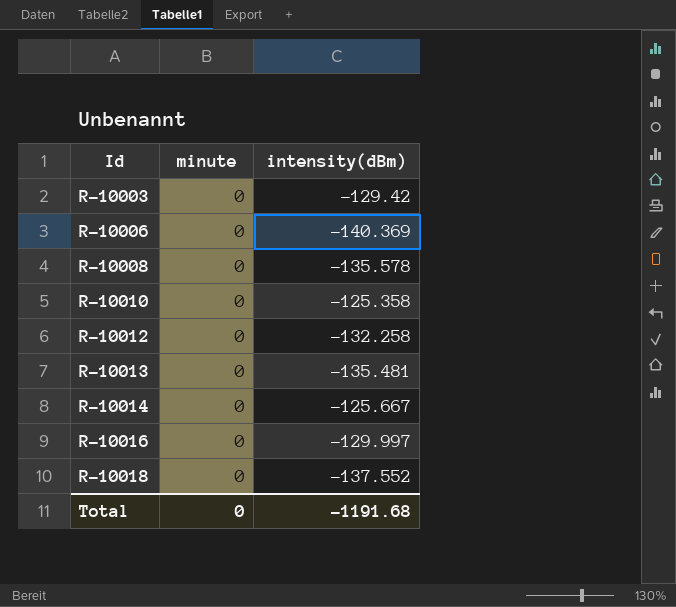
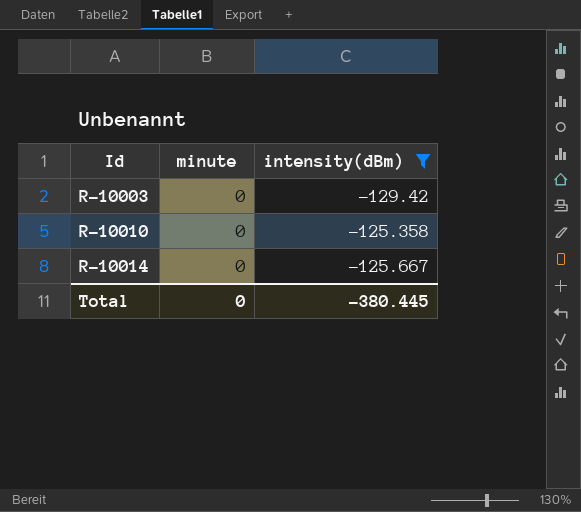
filter: none -> intensity(dBm) >= -129.42
Total | intensity(dBm): -1191.68 -> -380.445

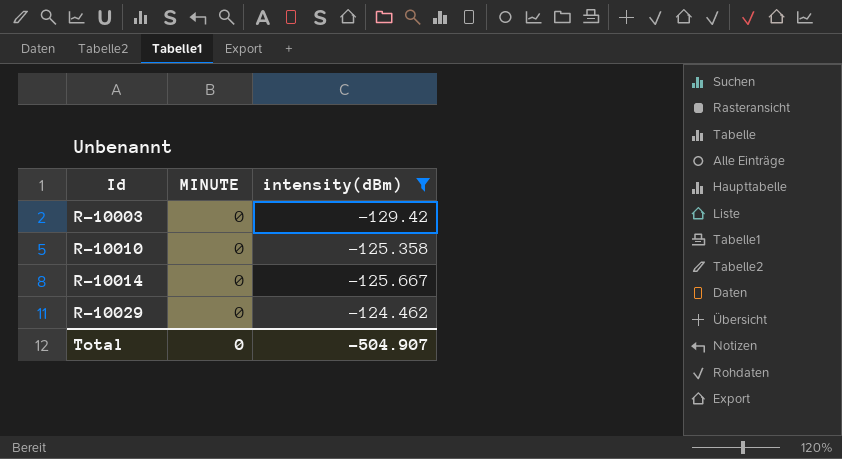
column name: minute -> MINUTE
row R-10029: none -> 0 | -124.462
Total | intensity(dBm): -380.445 -> -504.907

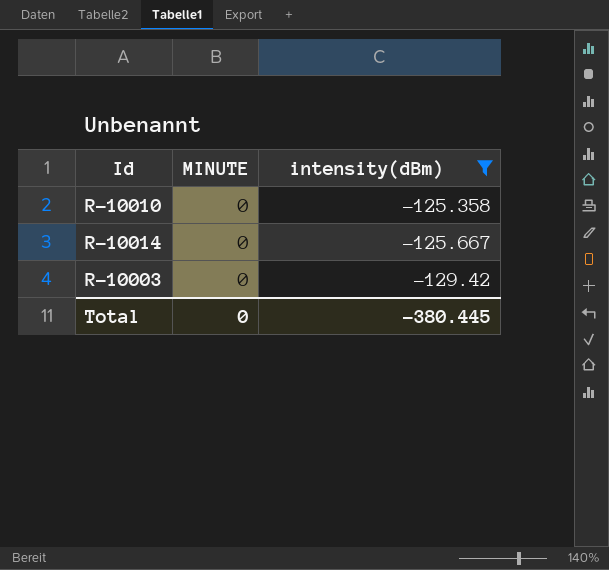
row order: Id ascending -> intensity(dBm) descending
row R-10029: 0 | -124.462 -> none
Total | intensity(dBm): -504.907 -> -380.445

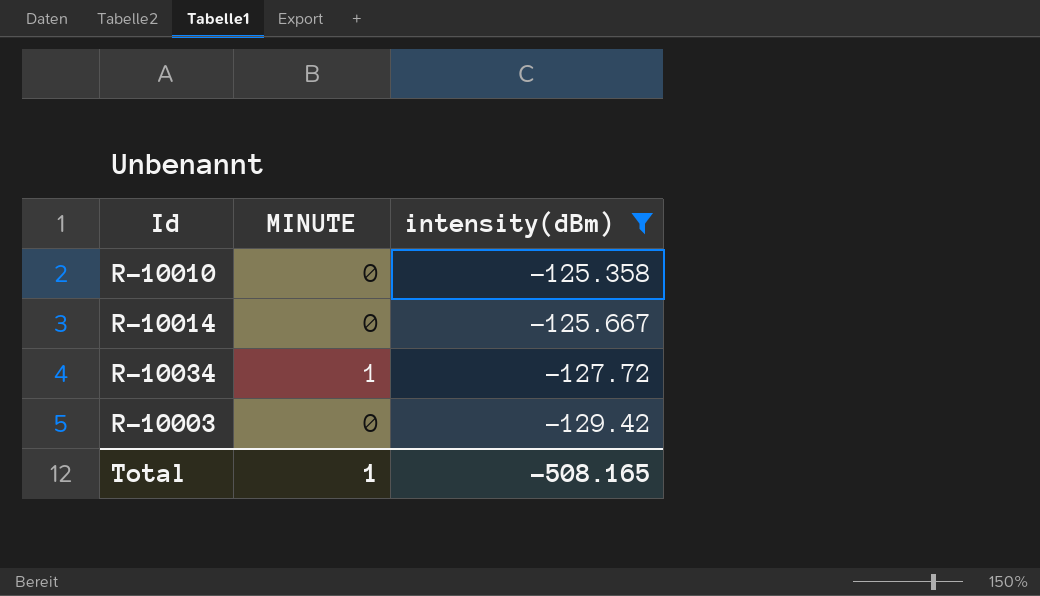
row R-10034: none -> 1 | -127.72
Total | MINUTE: 0 -> 1
Total | intensity(dBm): -380.445 -> -508.165

